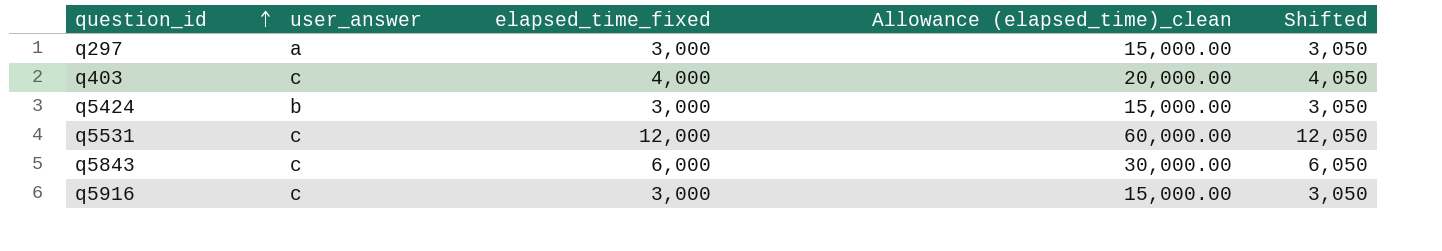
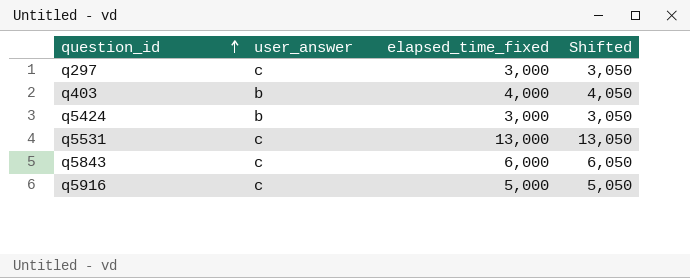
column Allowance (elapsed_time)_clean | formula: [elapsed_time_fixed] * 5 -> none
q297 | user_answer: a -> c
q403 | user_answer: c -> b
q5531 | elapsed_time_fixed: 12,000 -> 13,000
q5531 | Shifted: 12,050 -> 13,050
q5916 | elapsed_time_fixed: 3,000 -> 5,000
q5916 | Shifted: 3,050 -> 5,050

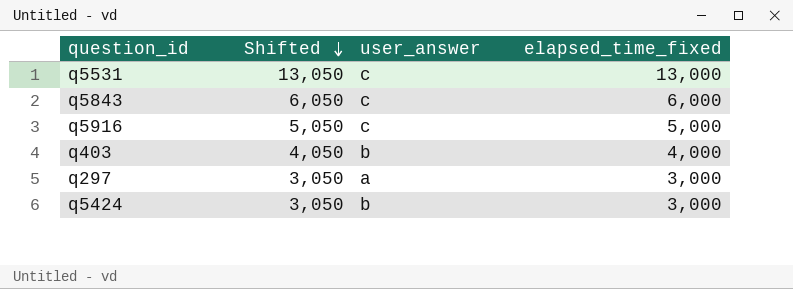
row order: question_id ascending -> Shifted descending
column Shifted | position: 4 -> 2
q297 | user_answer: c -> a

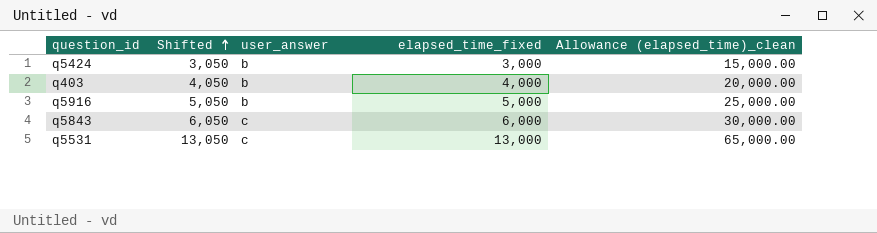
row order: Shifted descending -> Shifted ascending
column Allowance (elapsed_time)_clean | formula: none -> [elapsed_time_fixed] * 5
row q297: 3,050 | a | 3,000 -> none
q5916 | user_answer: c -> b

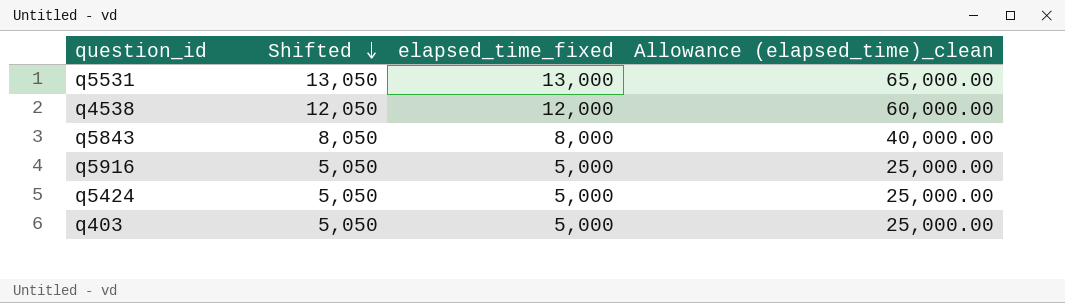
row order: Shifted ascending -> Shifted descending
column user_answer | position: 3 -> none
row q4538: none -> 12,050 | 12,000 | 60,000.00
q5843 | Shifted: 6,050 -> 8,050
q5843 | elapsed_time_fixed: 6,000 -> 8,000
q5843 | Allowance (elapsed_time)_clean: 30,000.00 -> 40,000.00
q5424 | Shifted: 3,050 -> 5,050
q5424 | elapsed_time_fixed: 3,000 -> 5,000
q5424 | Allowance (elapsed_time)_clean: 15,000.00 -> 25,000.00
q403 | Shifted: 4,050 -> 5,050
q403 | elapsed_time_fixed: 4,000 -> 5,000
q403 | Allowance (elapsed_time)_clean: 20,000.00 -> 25,000.00

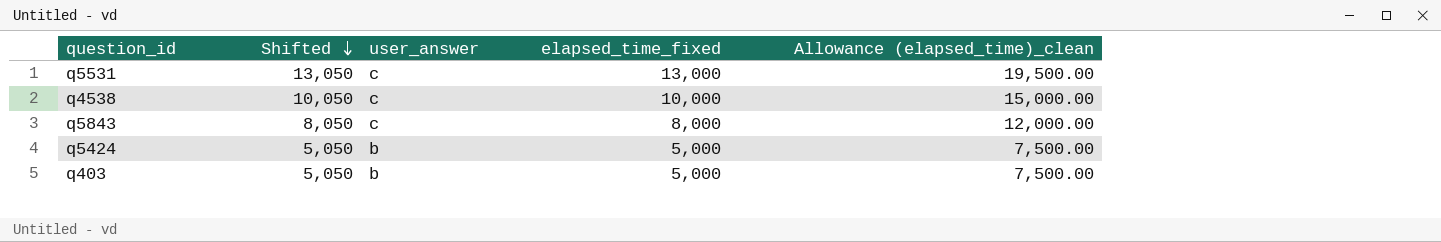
column user_answer | position: none -> 3
column Allowance (elapsed_time)_clean | formula: [elapsed_time_fixed] * 5 -> [elapsed_time_fixed] * 1.5
row q5916: 5,050 | 5,000 | 25,000.00 -> none
q4538 | Shifted: 12,050 -> 10,050
q4538 | elapsed_time_fixed: 12,000 -> 10,000

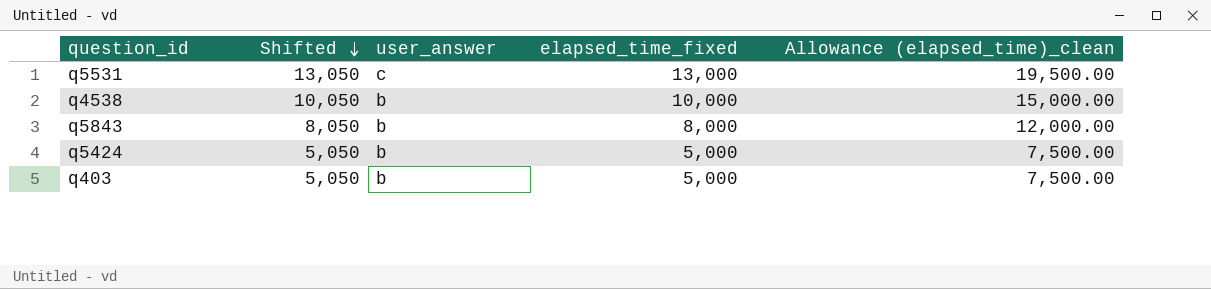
q4538 | user_answer: c -> b
q5843 | user_answer: c -> b

